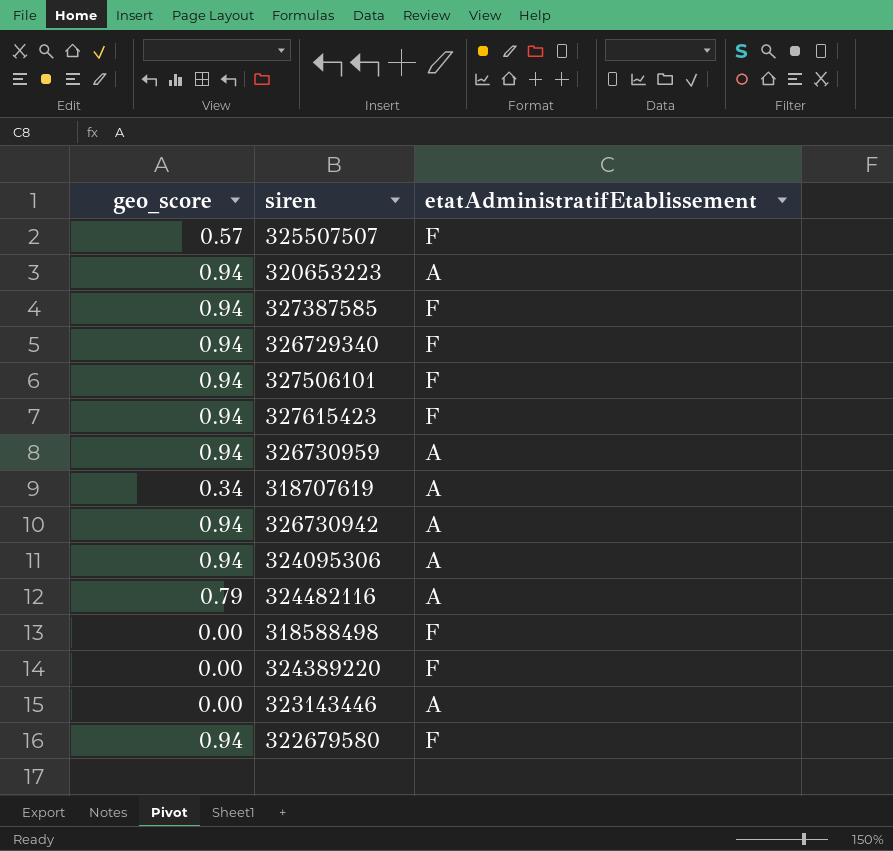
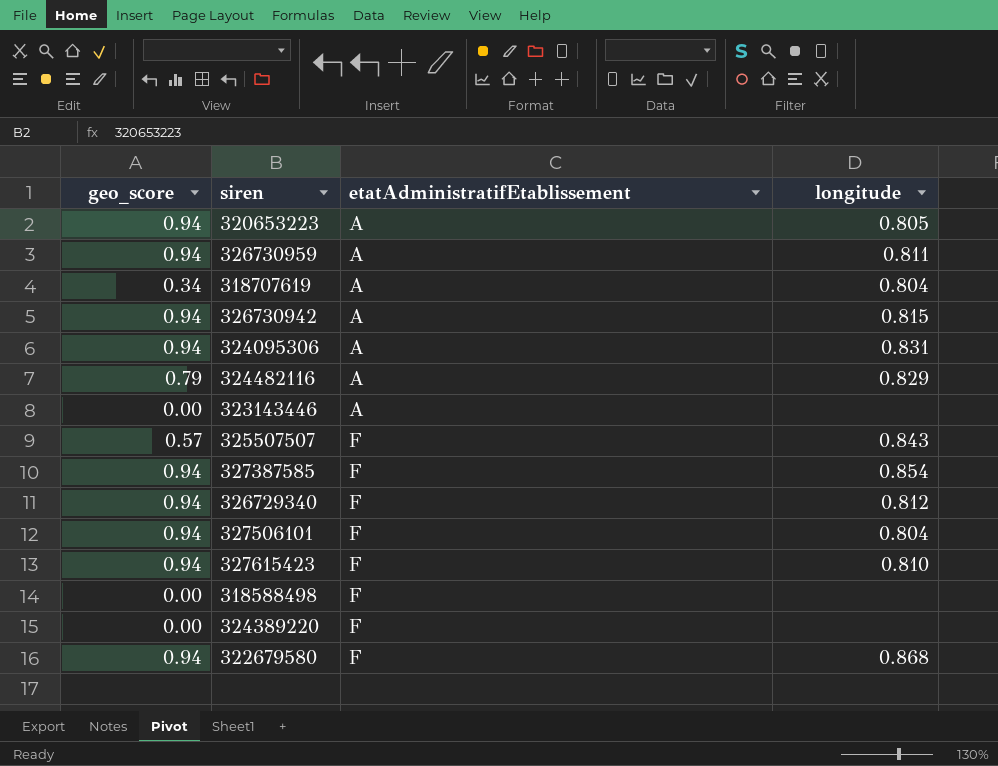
row order: none -> etatAdministratifEtablissement ascending
column longitude | position: none -> 4

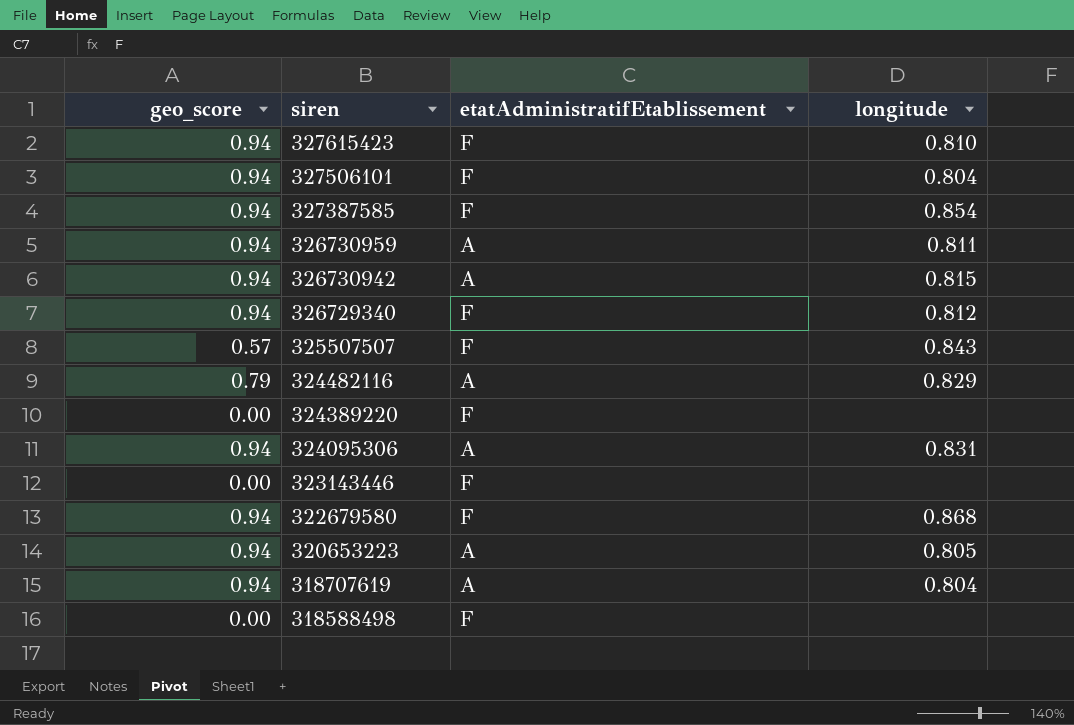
row order: etatAdministratifEtablissement ascending -> siren descending
323143446 | etatAdministratifEtablissement: A -> F
318707619 | geo_score: 0.34 -> 0.94

